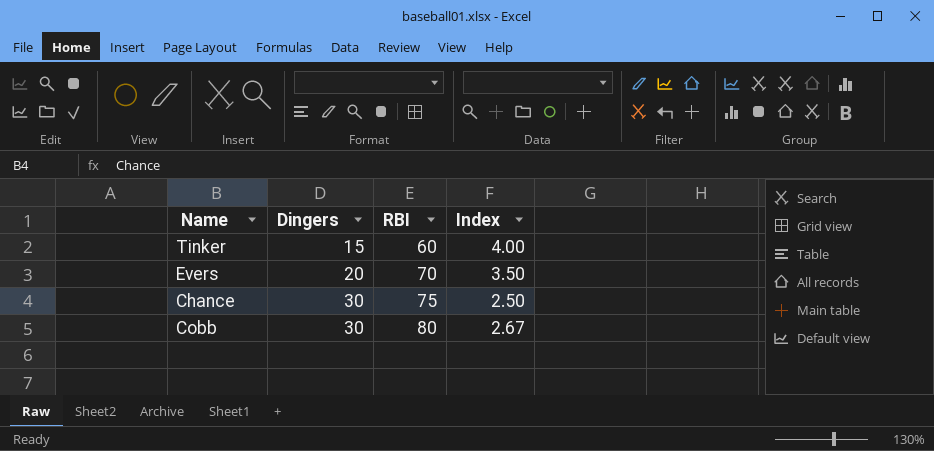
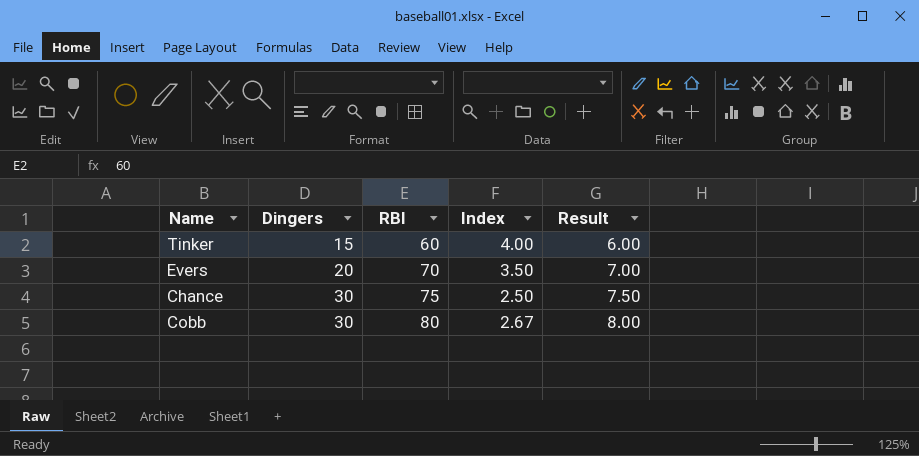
column Result | formula: none -> [RBI] * 0.1

